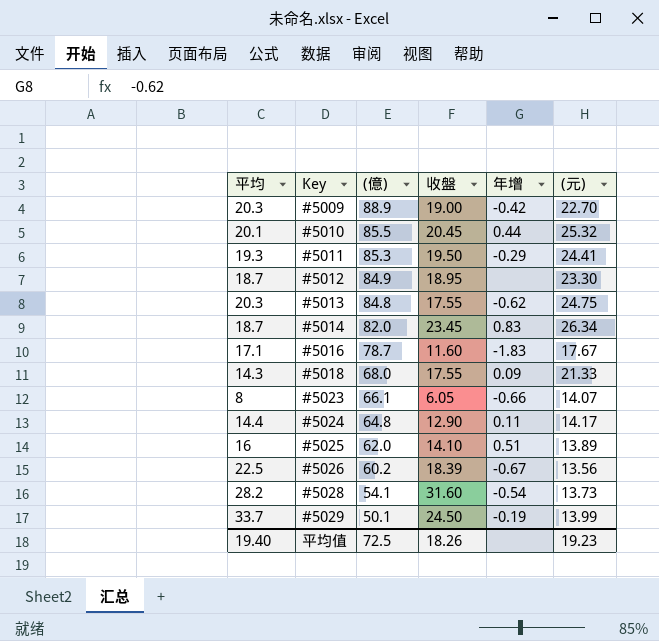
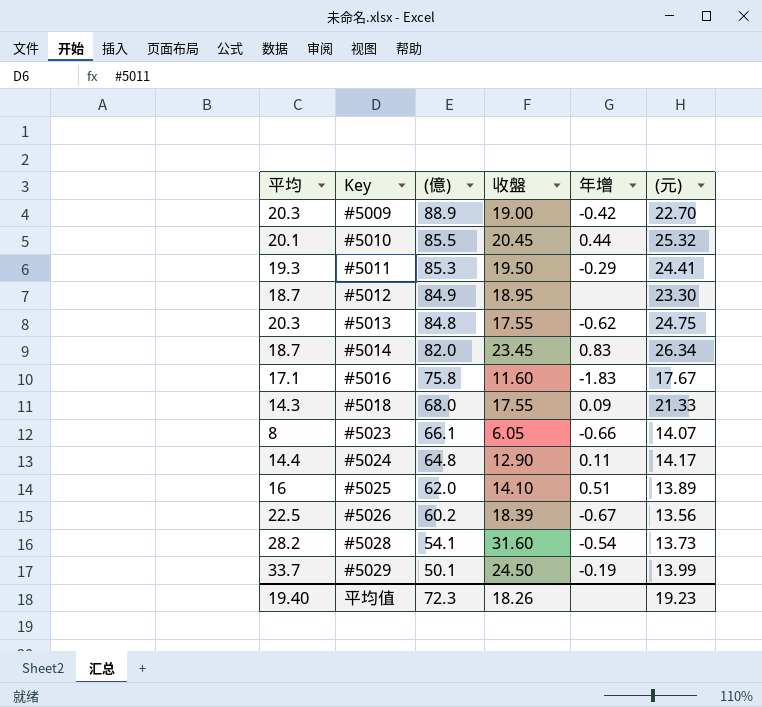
#5016 | (億): 78.7 -> 75.8
平均值 | (億): 72.5 -> 72.3

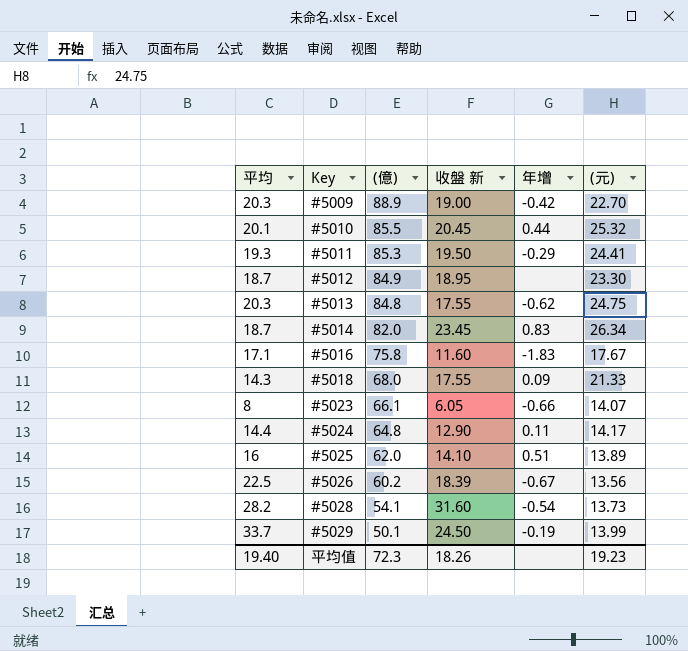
column name: 收盤 -> 收盤 新

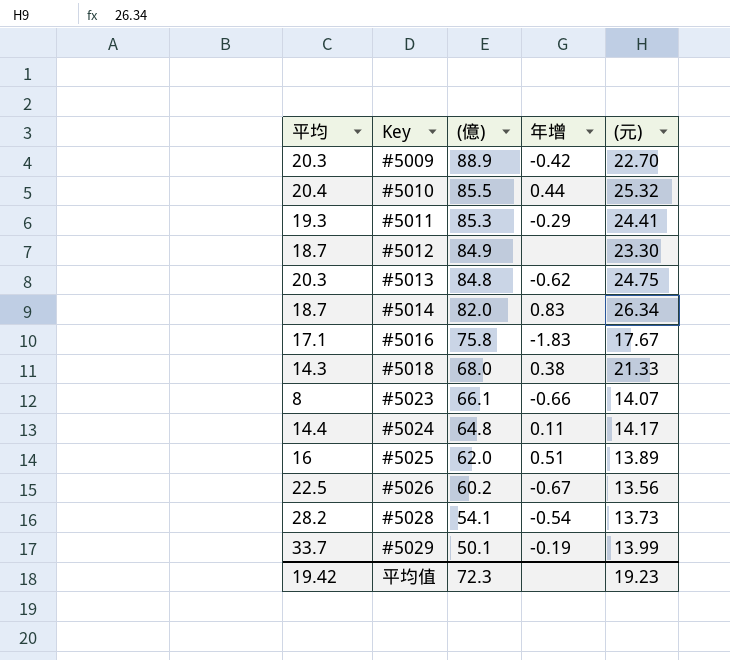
column 收盤 新 | position: 4 -> none
#5010 | 平均: 20.1 -> 20.4
#5018 | 年增: 0.09 -> 0.38
平均值 | 平均: 19.40 -> 19.42

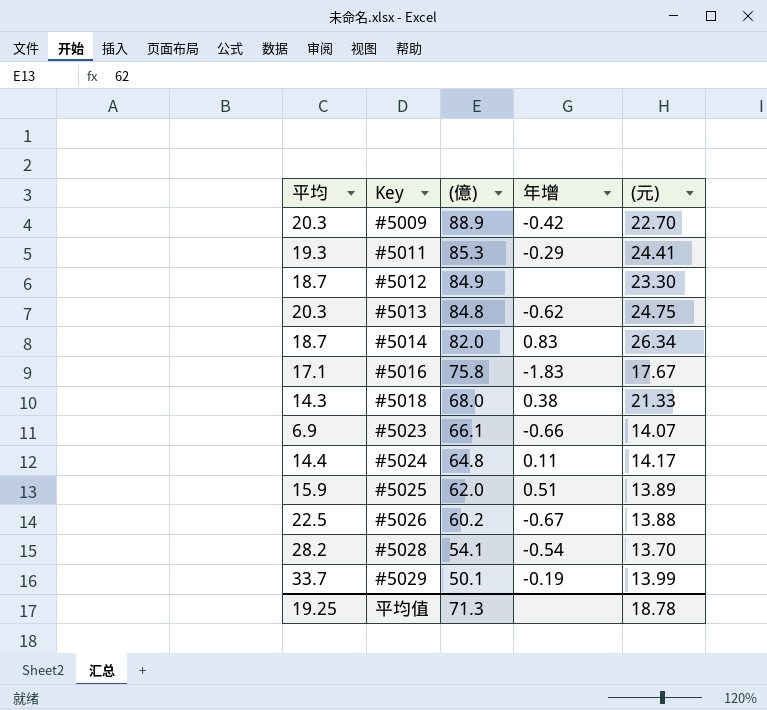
row #5010: 20.4 | 85.5 | 0.44 | 25.32 -> none
#5023 | 平均: 8 -> 6.9
#5025 | 平均: 16 -> 15.9
#5026 | (元): 13.56 -> 13.88
#5028 | (元): 13.73 -> 13.70
平均值 | 平均: 19.42 -> 19.25
平均值 | (億): 72.3 -> 71.3
平均值 | (元): 19.23 -> 18.78

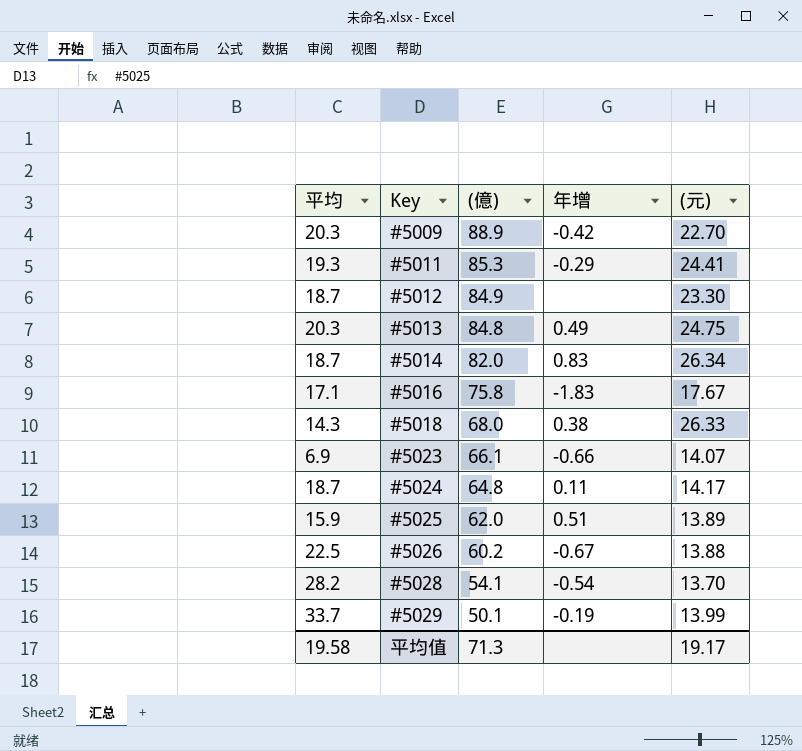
#5013 | 年增: -0.62 -> 0.49
#5018 | (元): 21.33 -> 26.33
#5024 | 平均: 14.4 -> 18.7
平均值 | 平均: 19.25 -> 19.58
平均值 | (元): 18.78 -> 19.17

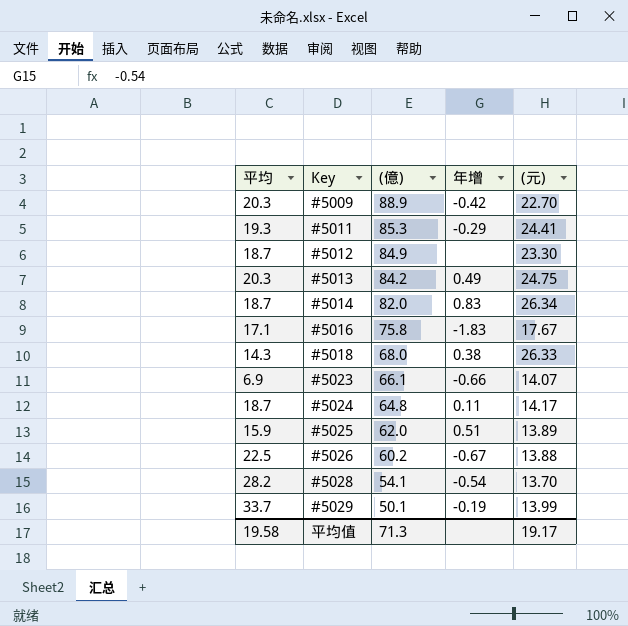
#5013 | (億): 84.8 -> 84.2

